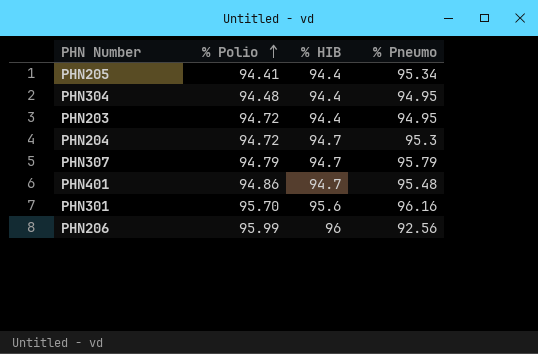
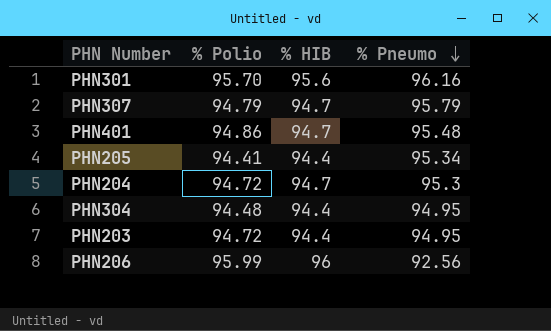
row order: % Polio ascending -> % Pneumo descending

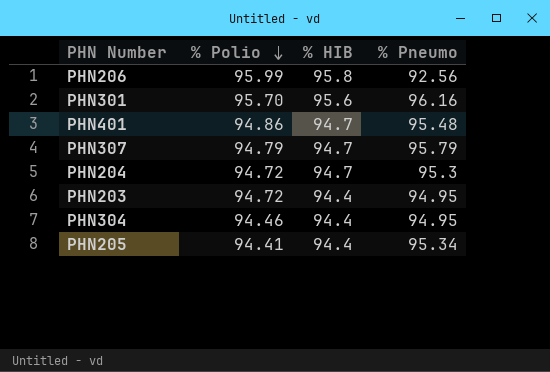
row order: % Pneumo descending -> % Polio descending
PHN206 | % HIB: 96 -> 95.8
PHN304 | % Polio: 94.48 -> 94.46

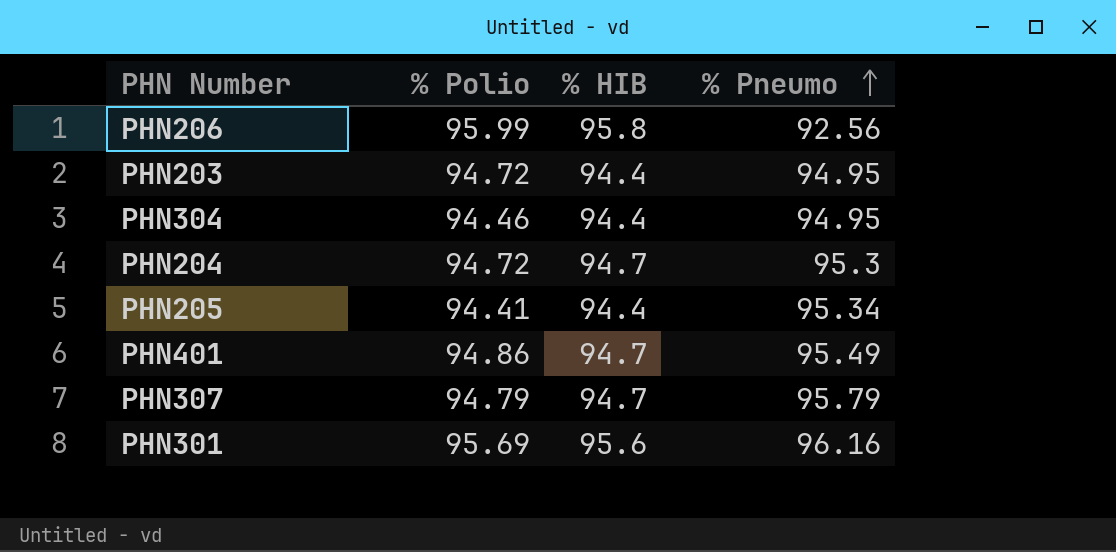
row order: % Polio descending -> % Pneumo ascending
PHN401 | % Pneumo: 95.48 -> 95.49
PHN301 | % Polio: 95.70 -> 95.69

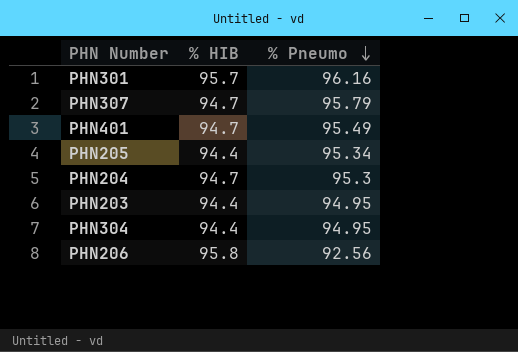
row order: % Pneumo ascending -> % Pneumo descending
column % Polio | position: 2 -> none
PHN301 | % HIB: 95.6 -> 95.7

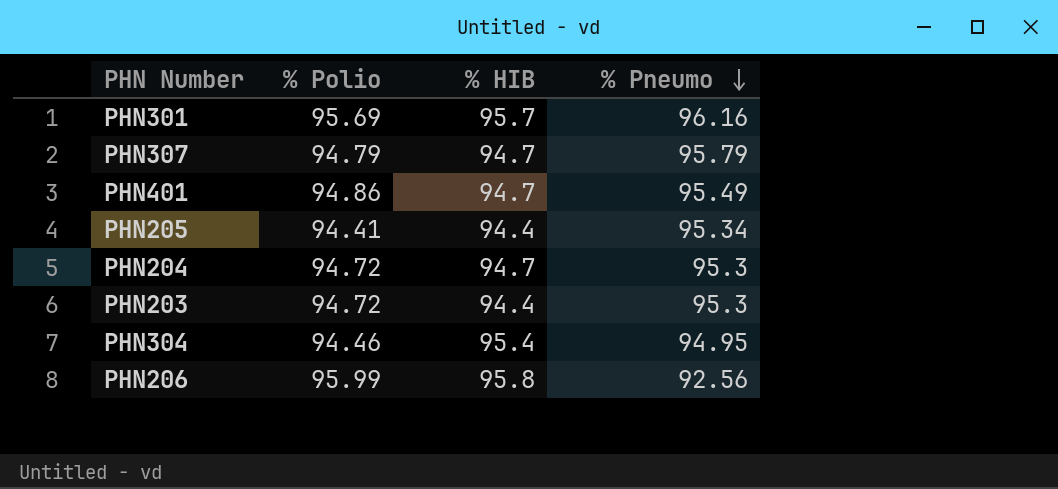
column % Polio | position: none -> 2
PHN203 | % Pneumo: 94.95 -> 95.3
PHN304 | % HIB: 94.4 -> 95.4

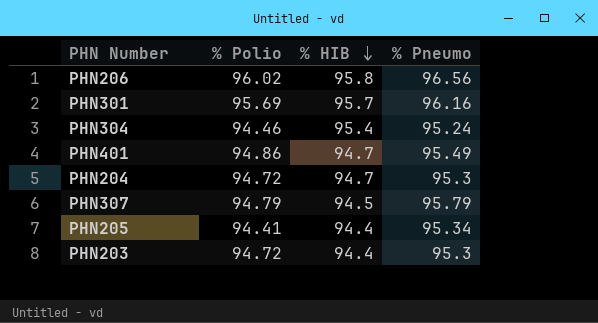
row order: % Pneumo descending -> % HIB descending
PHN206 | % Polio: 95.99 -> 96.02
PHN206 | % Pneumo: 92.56 -> 96.56
PHN304 | % Pneumo: 94.95 -> 95.24
PHN307 | % HIB: 94.7 -> 94.5

